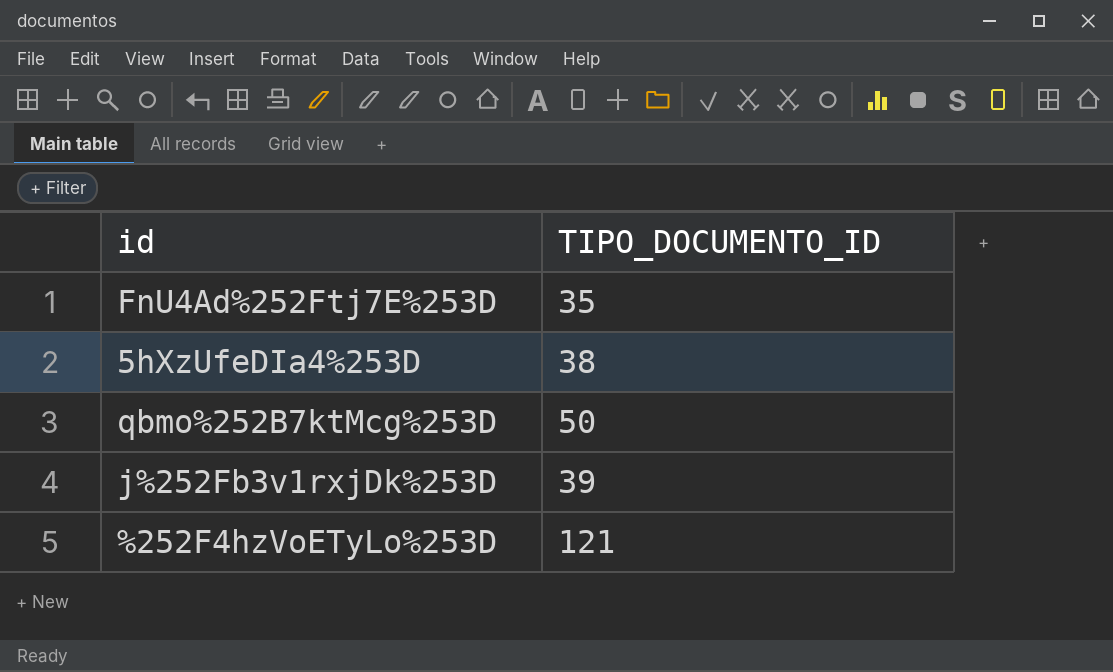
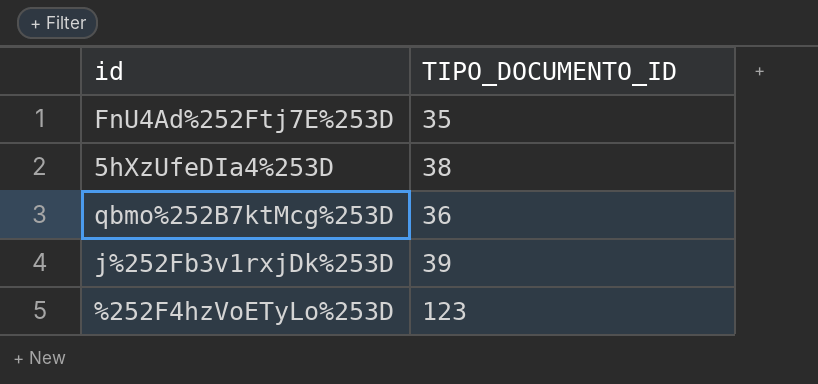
qbmo%252B7ktMcg%253D | TIPO_DOCUMENTO_ID: 50 -> 36
%252F4hzVoETyLo%253D | TIPO_DOCUMENTO_ID: 121 -> 123

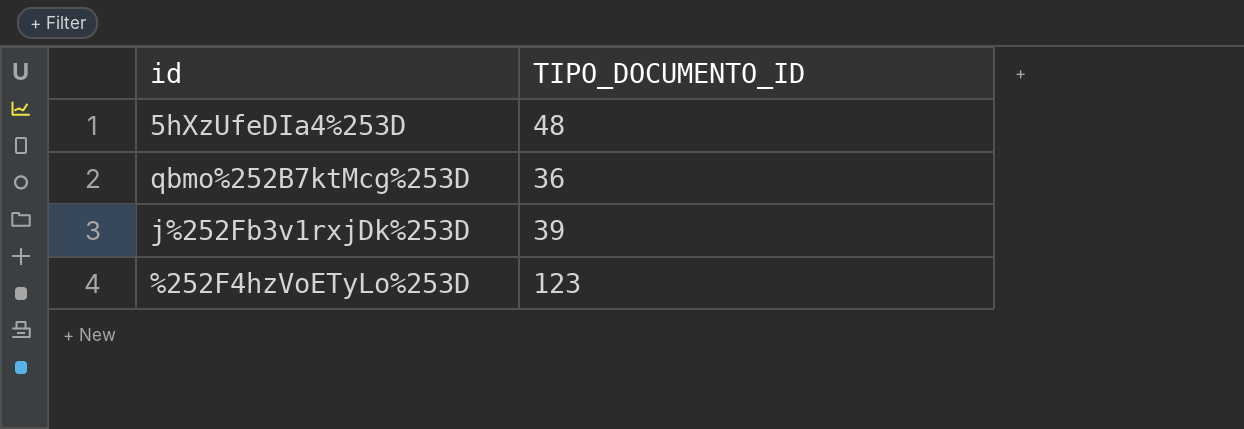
row FnU4Ad%252Ftj7E%253D: 35 -> none
5hXzUfeDIa4%253D | TIPO_DOCUMENTO_ID: 38 -> 48

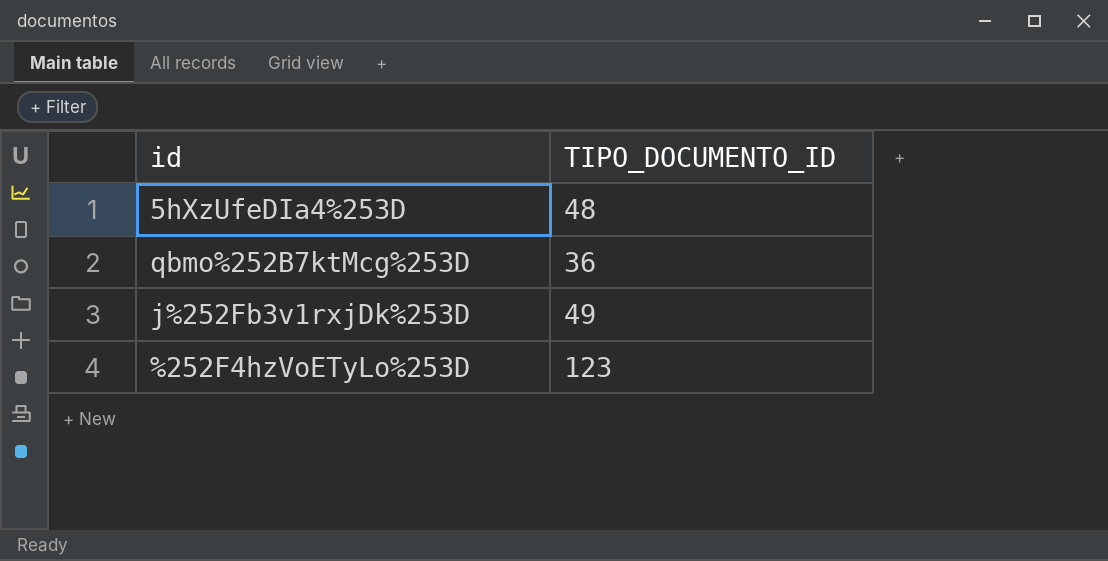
j%252Fb3v1rxjDk%253D | TIPO_DOCUMENTO_ID: 39 -> 49

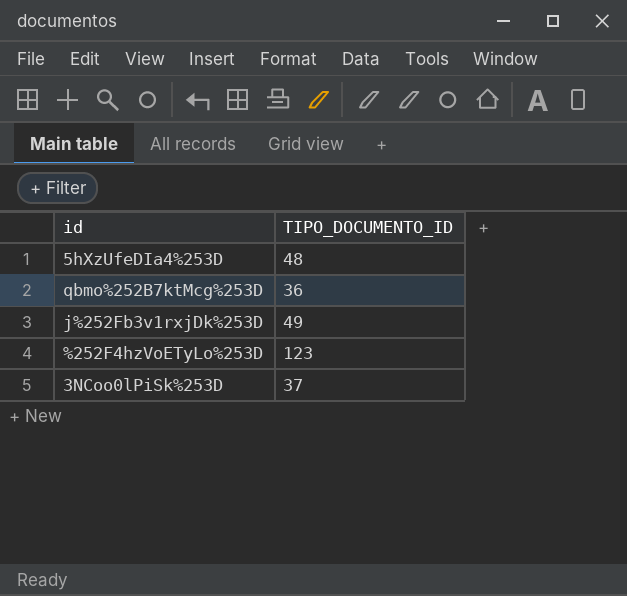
row 3NCoo0lPiSk%253D: none -> 37

